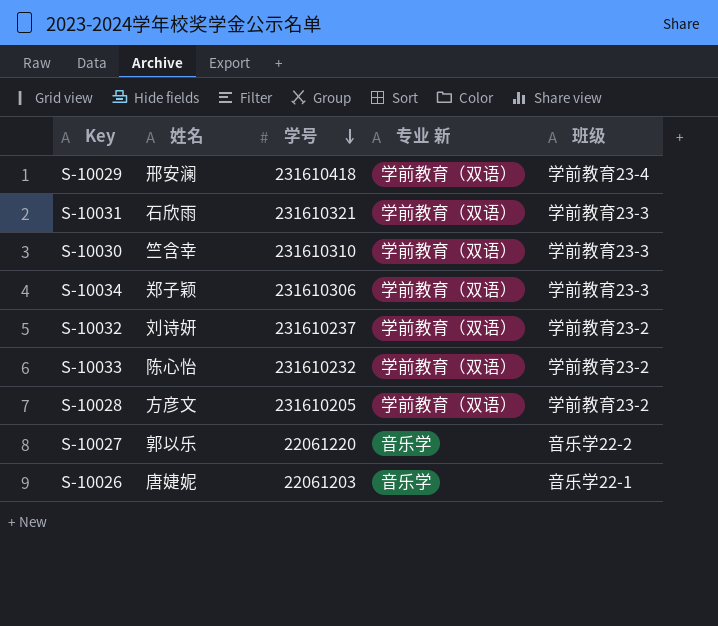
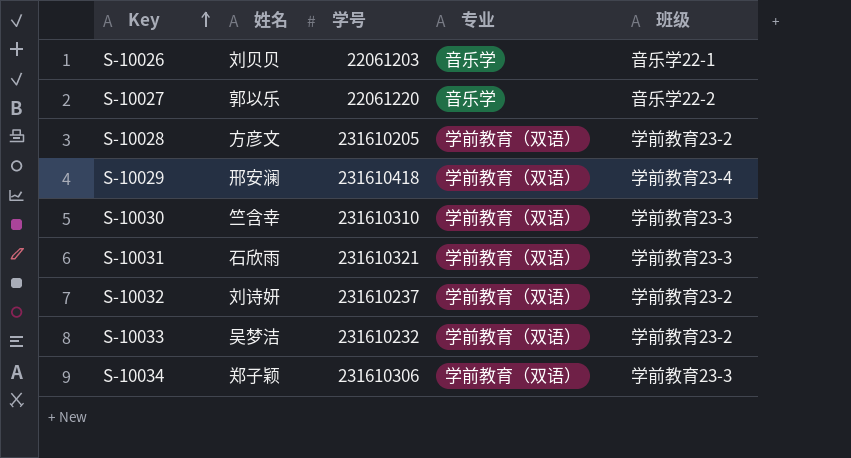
row order: 学号 descending -> Key ascending
column name: 专业 新 -> 专业
S-10026 | 姓名: 唐婕妮 -> 刘贝贝
S-10033 | 姓名: 陈心怡 -> 吴梦洁

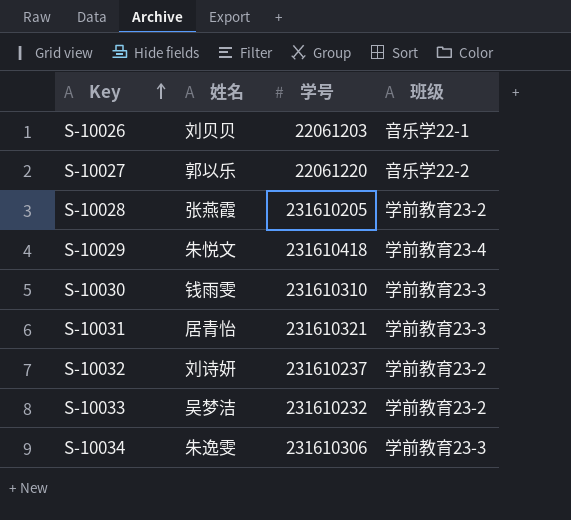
column 专业 | position: 4 -> none
S-10028 | 姓名: 方彦文 -> 张燕霞
S-10029 | 姓名: 邢安澜 -> 朱悦文
S-10030 | 姓名: 竺含幸 -> 钱雨雯
S-10031 | 姓名: 石欣雨 -> 居青怡
S-10034 | 姓名: 郑子颖 -> 朱逸雯

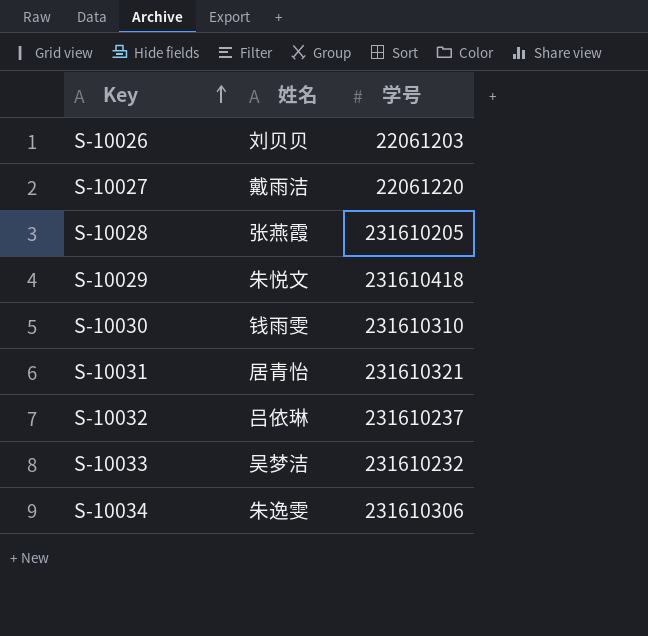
column 班级 | position: 4 -> none
S-10027 | 姓名: 郭以乐 -> 戴雨洁
S-10032 | 姓名: 刘诗妍 -> 吕依琳

